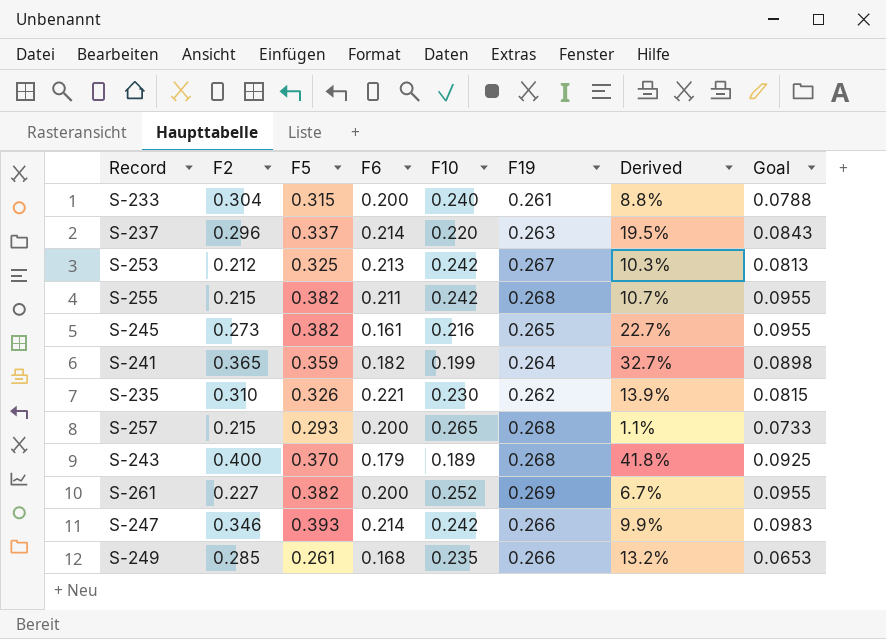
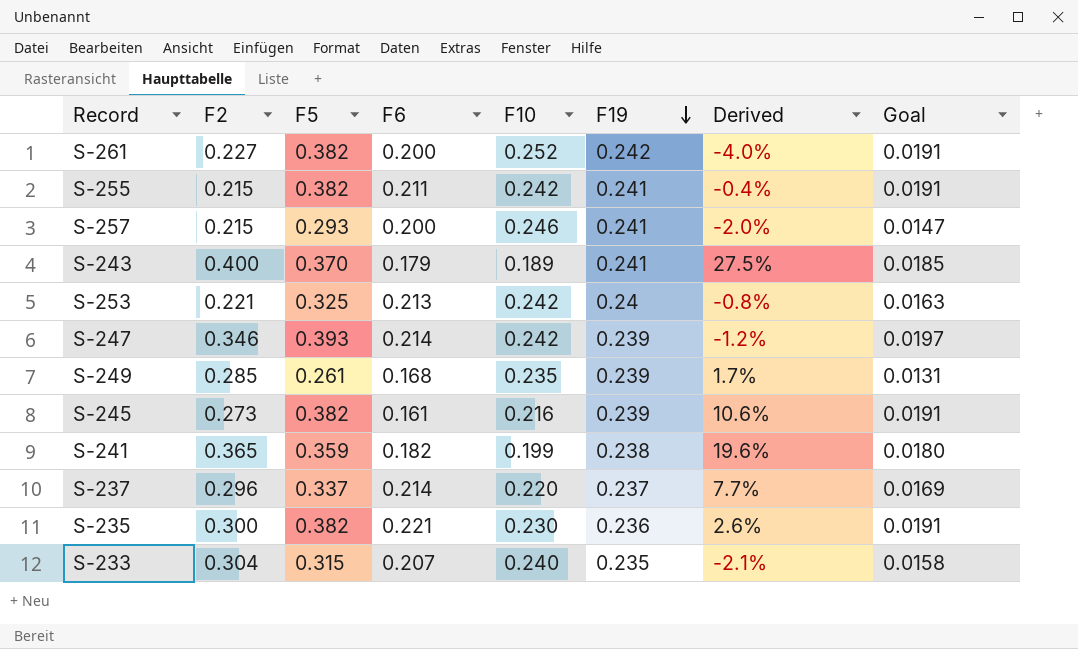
row order: none -> F19 descending
column Goal | formula: [F5] * 0.25 -> [F5] * 0.05
S-261 | F19: 0.269 -> 0.242
S-261 | Derived: 6.7% -> -4.0%
S-255 | F19: 0.268 -> 0.241
S-255 | Derived: 10.7% -> -0.4%
S-257 | F10: 0.265 -> 0.246
S-257 | F19: 0.268 -> 0.241
S-257 | Derived: 1.1% -> -2.0%
S-243 | F19: 0.268 -> 0.241
S-243 | Derived: 41.8% -> 27.5%
S-253 | F2: 0.212 -> 0.221
S-253 | F19: 0.267 -> 0.24
S-253 | Derived: 10.3% -> -0.8%
S-247 | F19: 0.266 -> 0.239
S-247 | Derived: 9.9% -> -1.2%
S-249 | F19: 0.266 -> 0.239
S-249 | Derived: 13.2% -> 1.7%
S-245 | F19: 0.265 -> 0.239
S-245 | Derived: 22.7% -> 10.6%
S-241 | F19: 0.264 -> 0.238
S-241 | Derived: 32.7% -> 19.6%
S-237 | F19: 0.263 -> 0.237
S-237 | Derived: 19.5% -> 7.7%
S-235 | F2: 0.310 -> 0.300
S-235 | F5: 0.326 -> 0.382
S-235 | F19: 0.262 -> 0.236
S-235 | Derived: 13.9% -> 2.6%
S-233 | F6: 0.200 -> 0.207
S-233 | F19: 0.261 -> 0.235
S-233 | Derived: 8.8% -> -2.1%

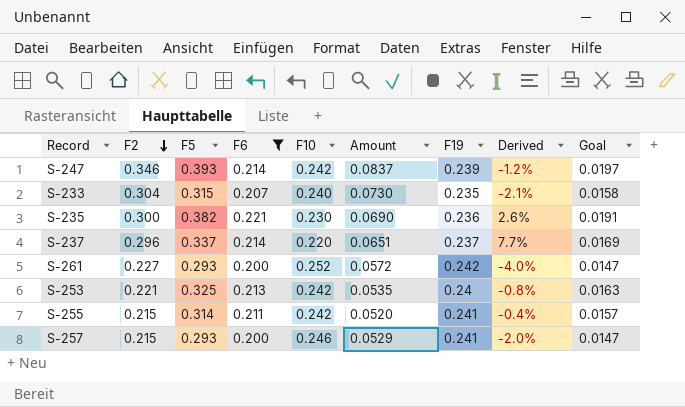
filter: none -> F6 >= 0.200
row order: F19 descending -> F2 descending
column Amount | formula: none -> [F2] * [F10]
S-261 | F5: 0.382 -> 0.293
S-261 | Goal: 0.0191 -> 0.0147
S-255 | F5: 0.382 -> 0.314
S-255 | Goal: 0.0191 -> 0.0157

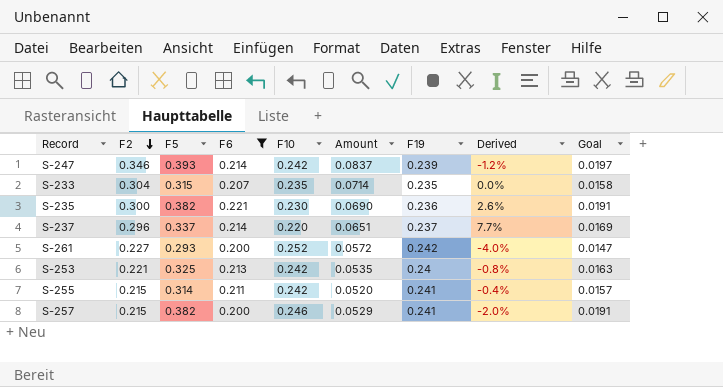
S-233 | F10: 0.240 -> 0.235
S-233 | Amount: 0.0730 -> 0.0714
S-233 | Derived: -2.1% -> 0.0%
S-257 | F5: 0.293 -> 0.382
S-257 | Goal: 0.0147 -> 0.0191

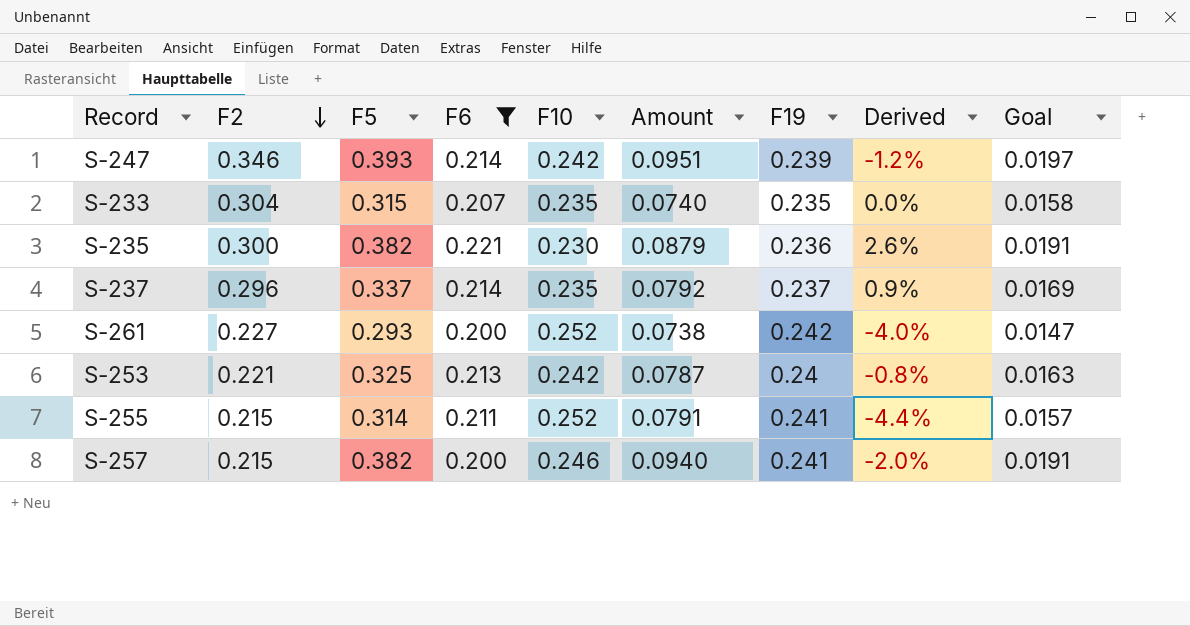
column Amount | formula: [F2] * [F10] -> [F5] * [F10]
S-237 | F10: 0.220 -> 0.235
S-237 | Derived: 7.7% -> 0.9%
S-255 | F10: 0.242 -> 0.252
S-255 | Derived: -0.4% -> -4.4%

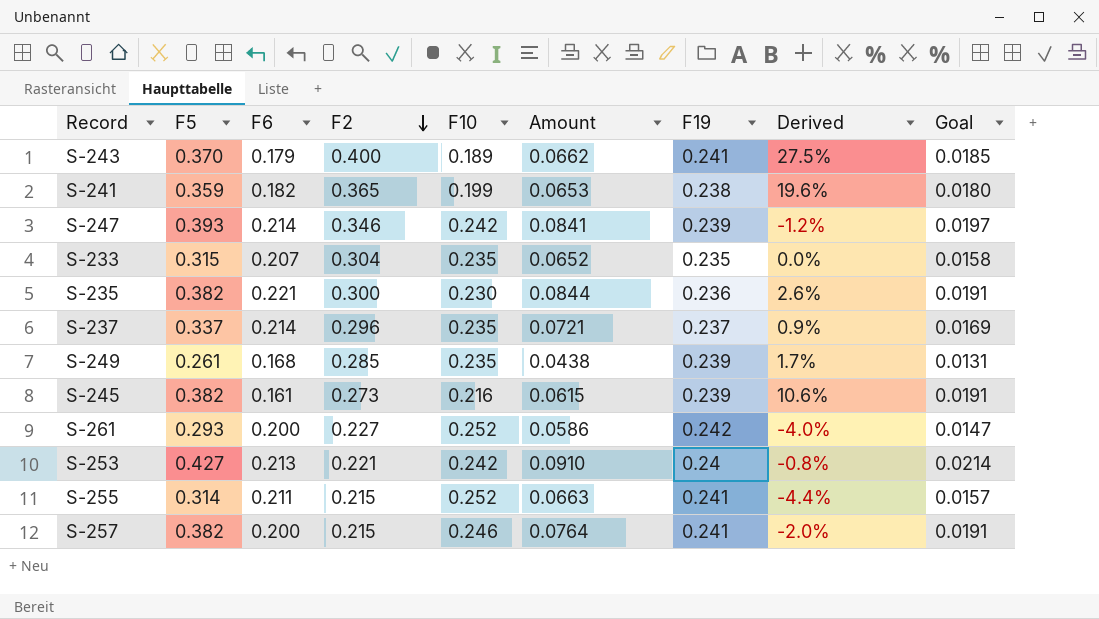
filter: F6 >= 0.200 -> none
column F2 | position: 2 -> 4
column Amount | formula: [F5] * [F10] -> [F5] * [F6]
S-253 | F5: 0.325 -> 0.427
S-253 | Goal: 0.0163 -> 0.0214

